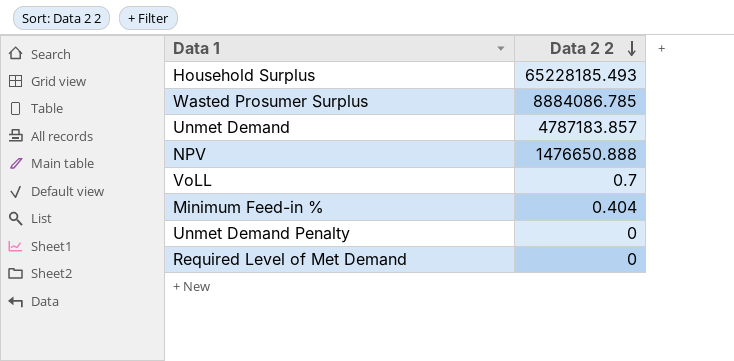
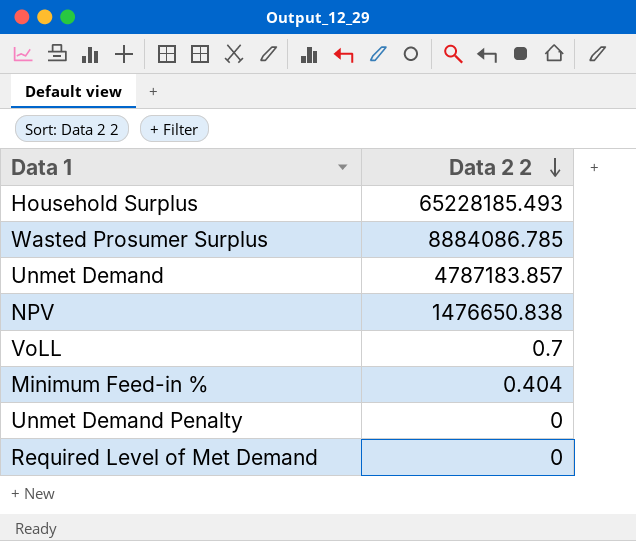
NPV | Data 2 2: 1476650.888 -> 1476650.838

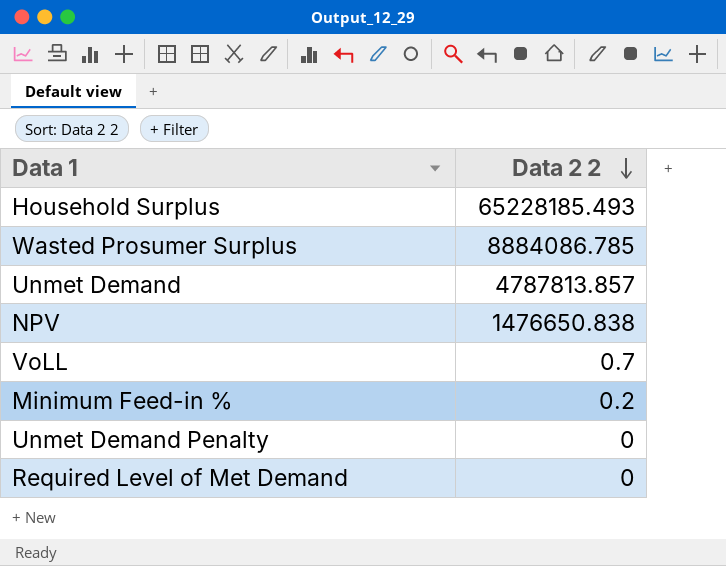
Unmet Demand | Data 2 2: 4787183.857 -> 4787813.857
Minimum Feed-in % | Data 2 2: 0.404 -> 0.2

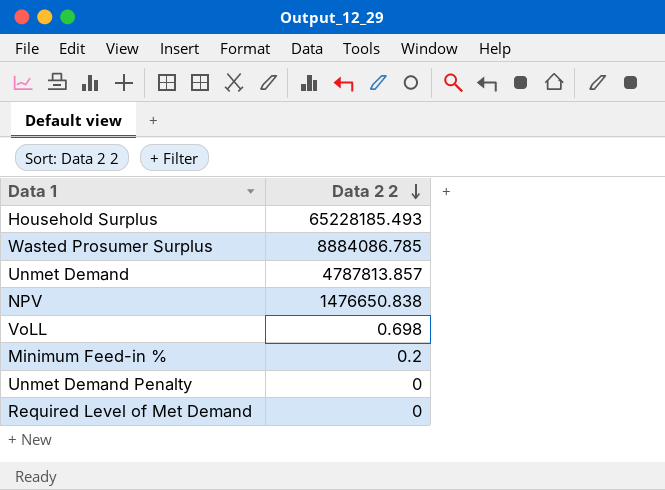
VoLL | Data 2 2: 0.7 -> 0.698

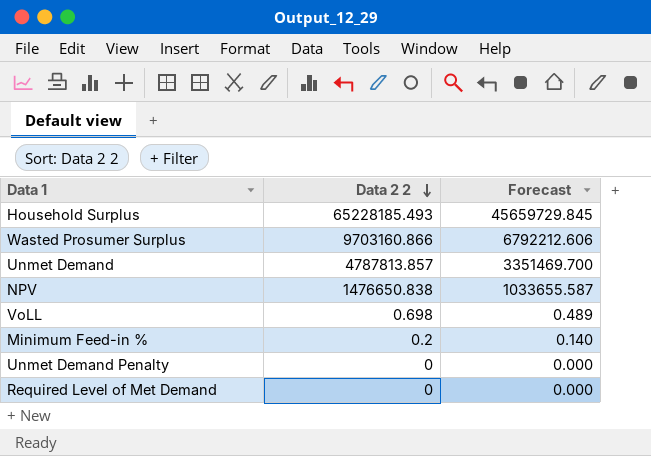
column Forecast | formula: none -> [Data 2 2] * 0.7
Wasted Prosumer Surplus | Data 2 2: 8884086.785 -> 9703160.866

